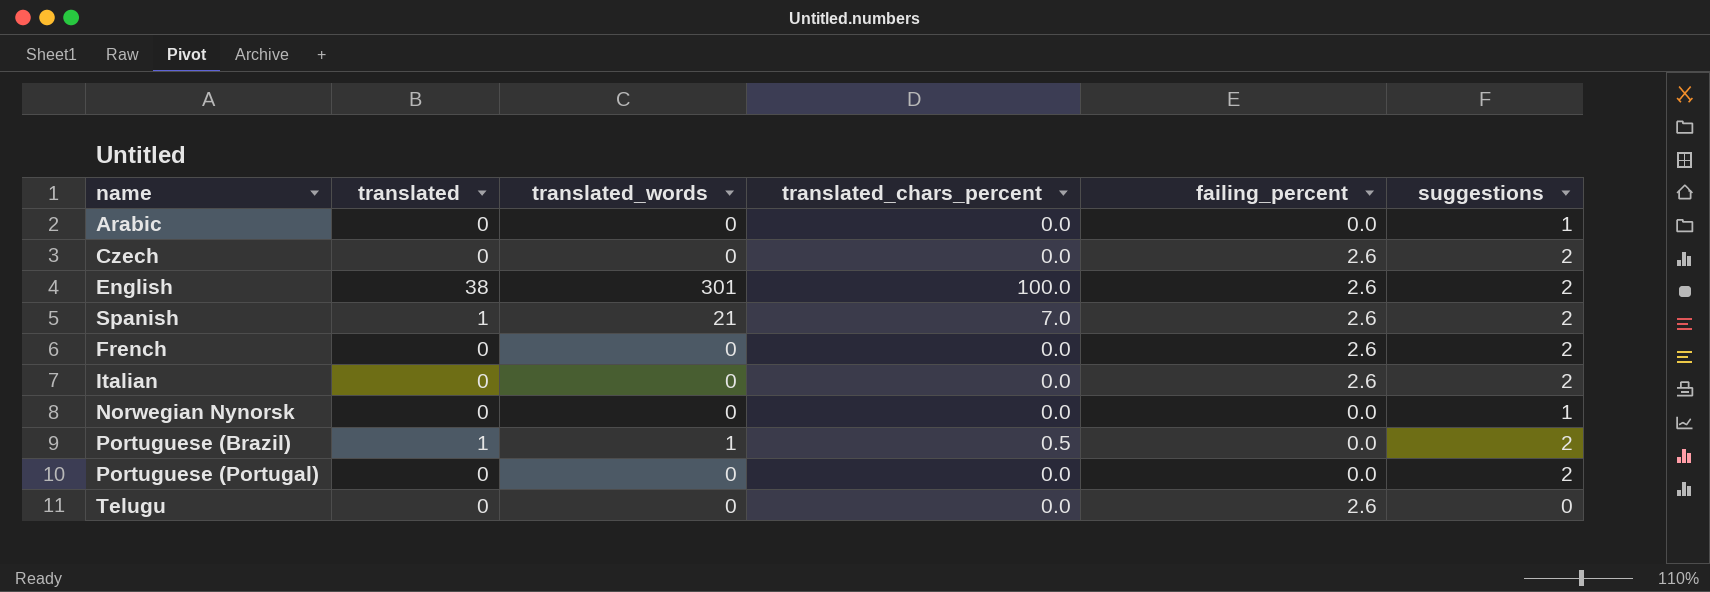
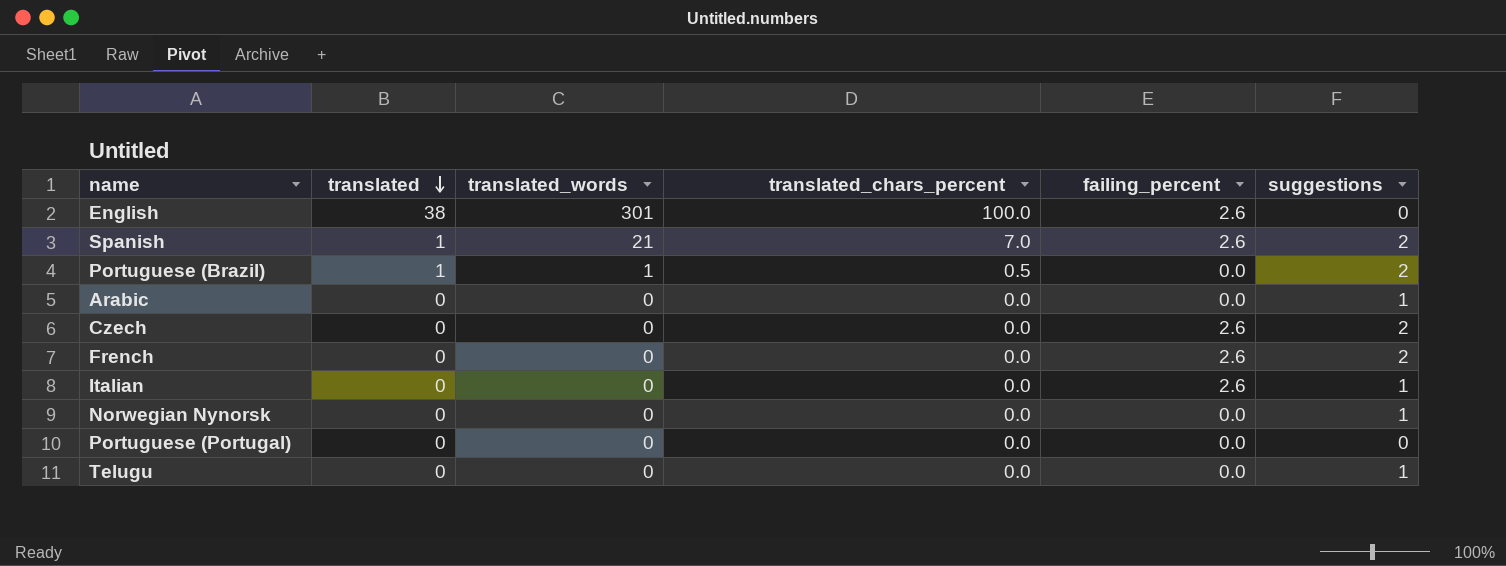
row order: none -> translated descending
English | suggestions: 2 -> 0
Italian | suggestions: 2 -> 1
Portuguese (Portugal) | suggestions: 2 -> 0
Telugu | failing_percent: 2.6 -> 0.0
Telugu | suggestions: 0 -> 1

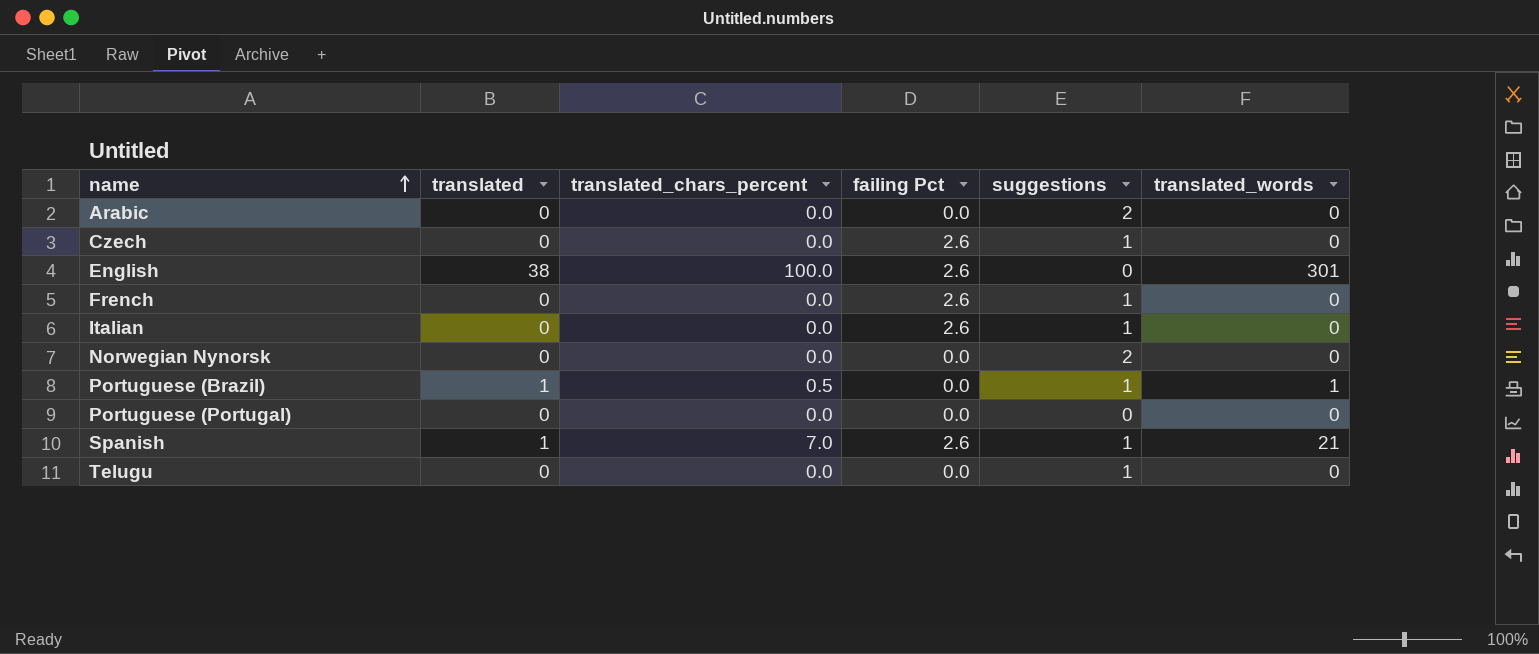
row order: translated descending -> name ascending
column name: failing_percent -> failing Pct
column translated_words | position: 3 -> 6
Arabic | suggestions: 1 -> 2
Czech | suggestions: 2 -> 1
French | suggestions: 2 -> 1
Norwegian Nynorsk | suggestions: 1 -> 2
Portuguese (Brazil) | suggestions: 2 -> 1
Spanish | suggestions: 2 -> 1

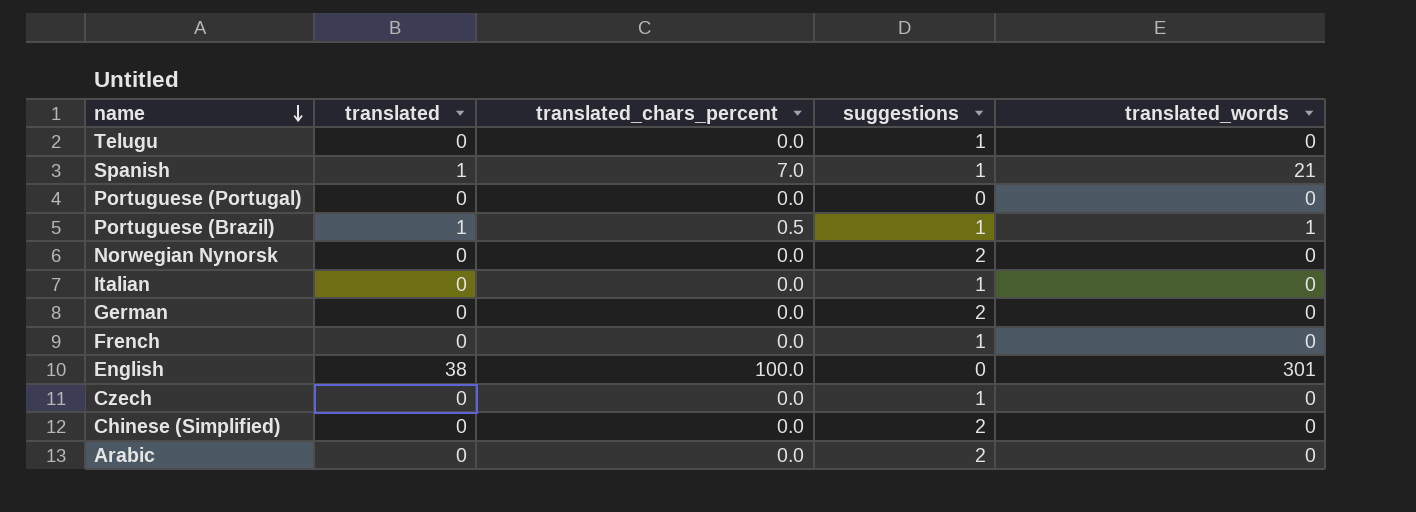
row order: name ascending -> name descending
column failing Pct | position: 4 -> none
row German: none -> 0 | 0.0 | 2 | 0
row Chinese (Simplified): none -> 0 | 0.0 | 2 | 0

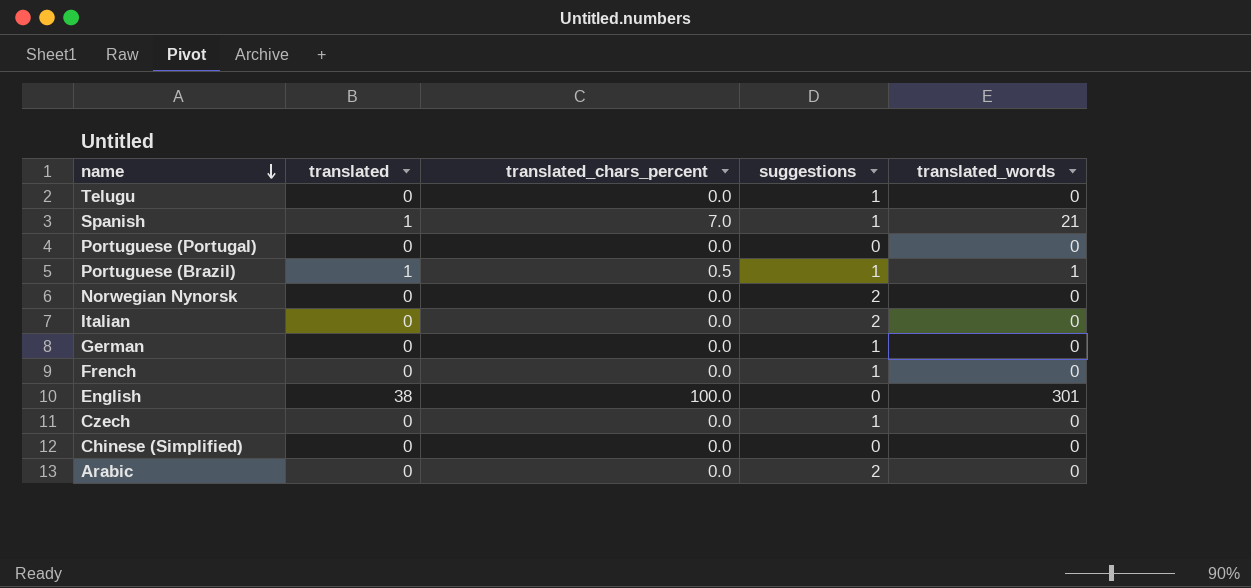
Italian | suggestions: 1 -> 2
German | suggestions: 2 -> 1
Chinese (Simplified) | suggestions: 2 -> 0

